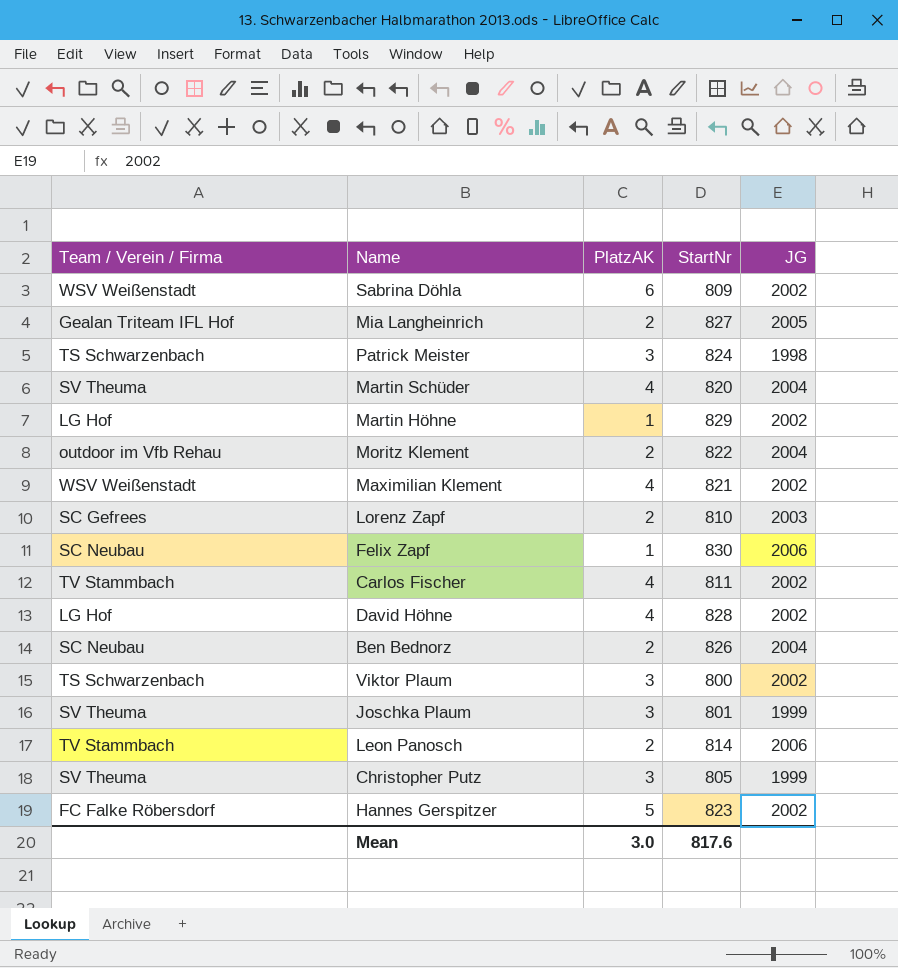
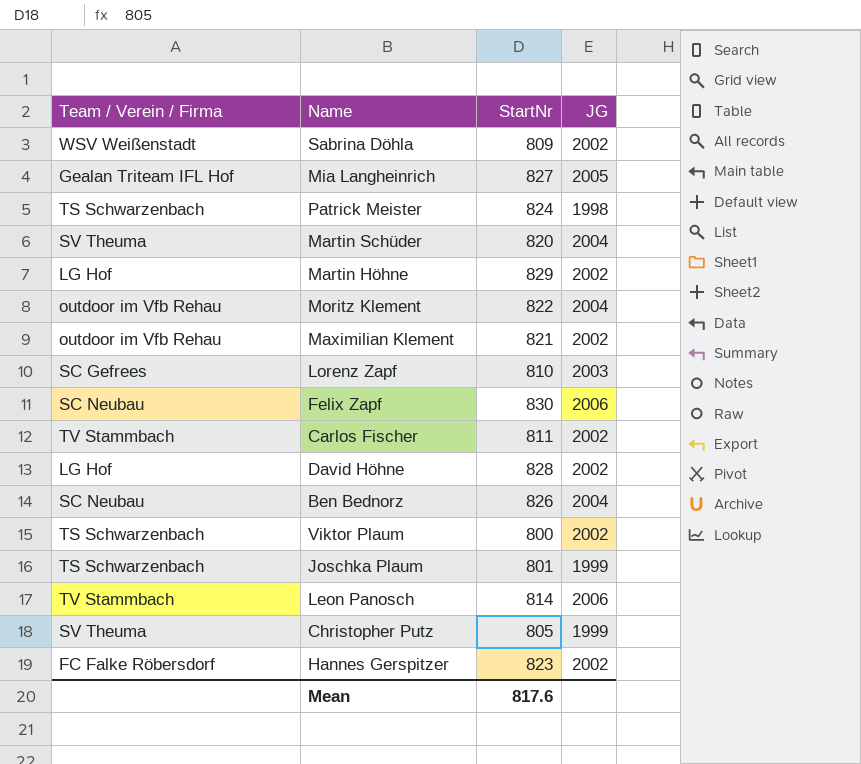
column PlatzAK | position: 3 -> none
Maximilian Klement | Team / Verein / Firma: WSV Weißenstadt -> outdoor im Vfb Rehau
Joschka Plaum | Team / Verein / Firma: SV Theuma -> TS Schwarzenbach

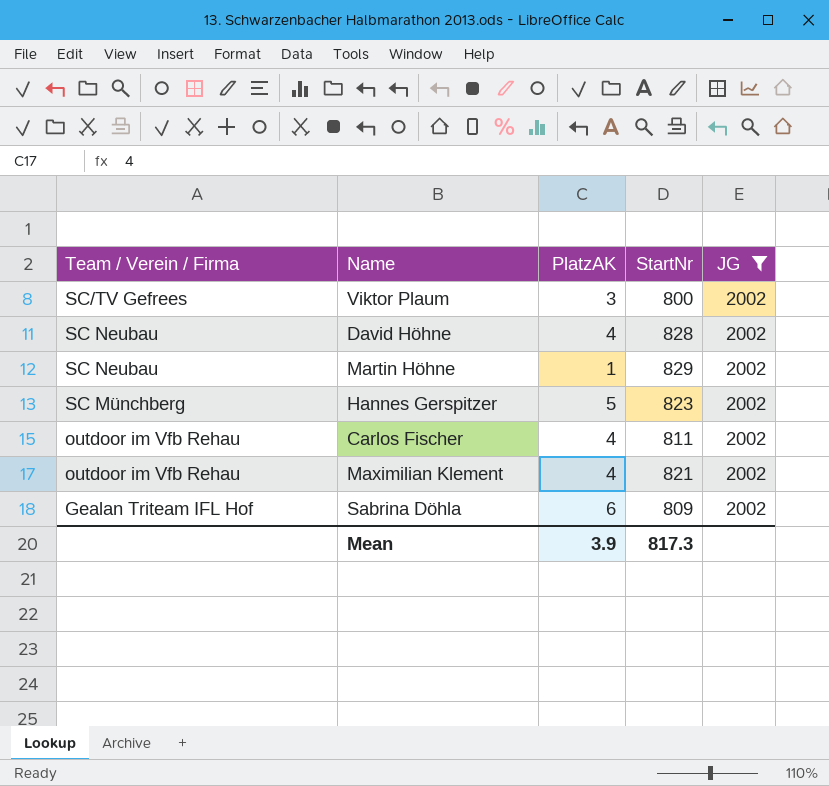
filter: none -> JG = 2002
row order: none -> Team / Verein / Firma descending
column PlatzAK | position: none -> 3
Viktor Plaum | Team / Verein / Firma: TS Schwarzenbach -> SC/TV Gefrees
David Höhne | Team / Verein / Firma: LG Hof -> SC Neubau
Martin Höhne | Team / Verein / Firma: LG Hof -> SC Neubau
Hannes Gerspitzer | Team / Verein / Firma: FC Falke Röbersdorf -> SC Münchberg
Carlos Fischer | Team / Verein / Firma: TV Stammbach -> outdoor im Vfb Rehau
Sabrina Döhla | Team / Verein / Firma: WSV Weißenstadt -> Gealan Triteam IFL Hof
Mean | StartNr: 817.6 -> 817.3

